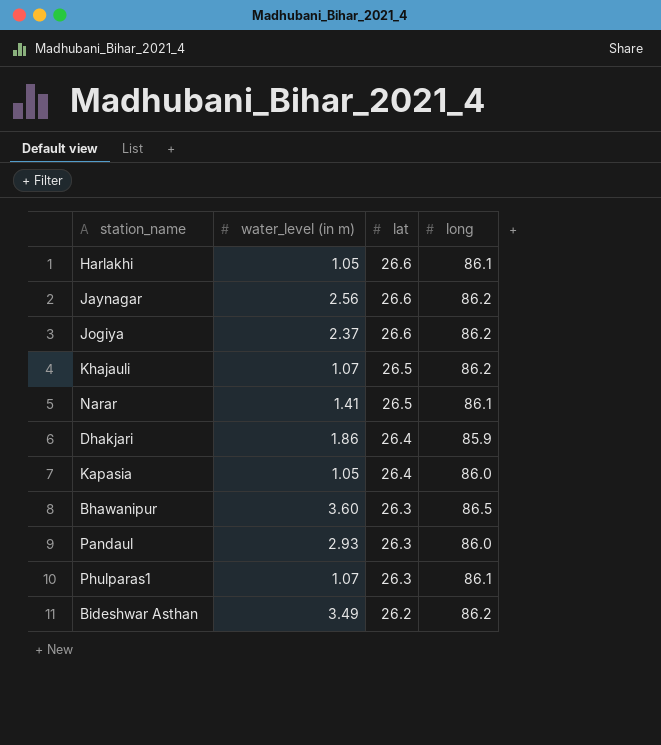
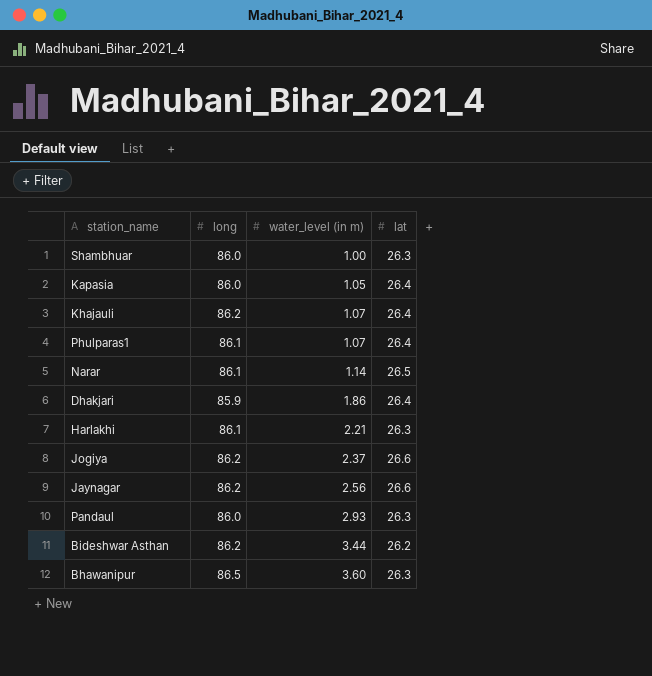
row order: lat descending -> water_level (in m) ascending
column long | position: 4 -> 2
row Shambhuar: none -> 86.0 | 1.00 | 26.3
Khajauli | lat: 26.5 -> 26.4
Phulparas1 | lat: 26.3 -> 26.4
Narar | water_level (in m): 1.41 -> 1.14
Harlakhi | water_level (in m): 1.05 -> 2.21
Harlakhi | lat: 26.6 -> 26.3
Bideshwar Asthan | water_level (in m): 3.49 -> 3.44

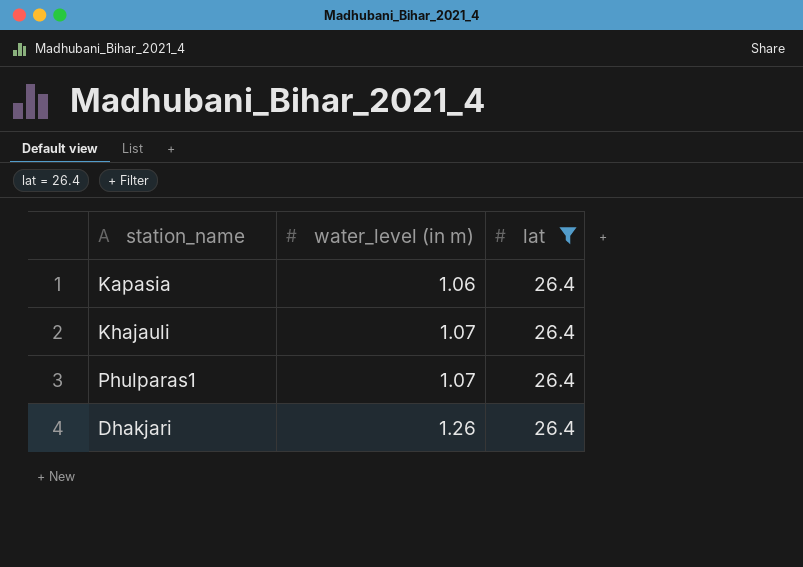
filter: none -> lat = 26.4
column long | position: 2 -> none
Kapasia | water_level (in m): 1.05 -> 1.06
Dhakjari | water_level (in m): 1.86 -> 1.26

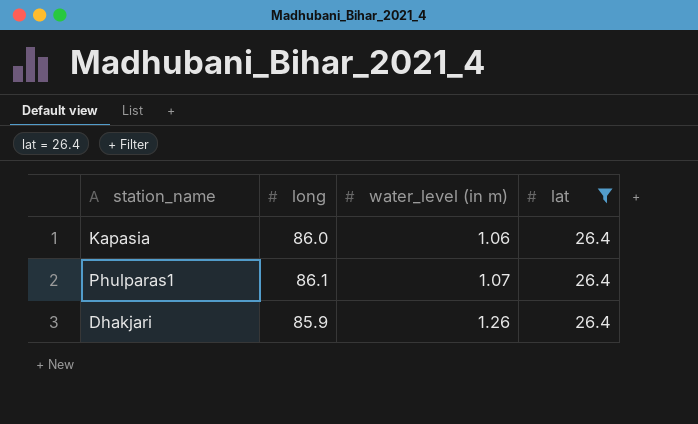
column long | position: none -> 2
row Khajauli: 1.07 | 26.4 -> none

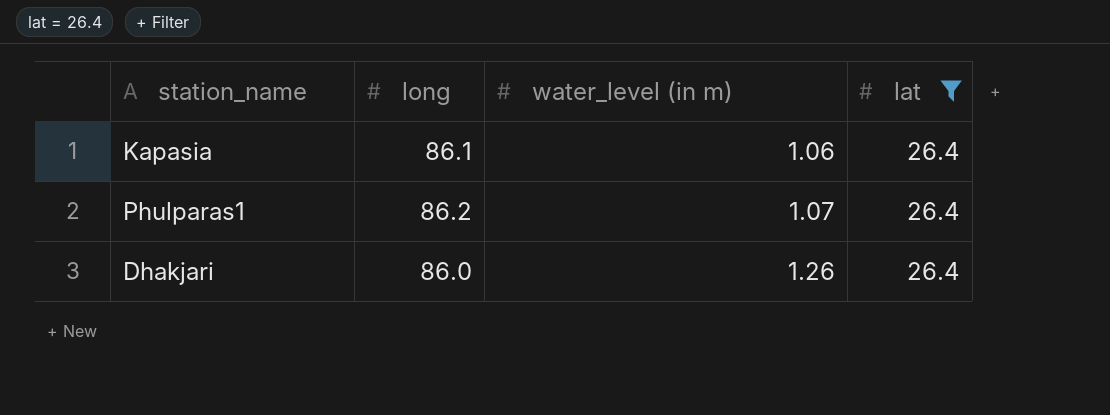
Kapasia | long: 86.0 -> 86.1
Phulparas1 | long: 86.1 -> 86.2
Dhakjari | long: 85.9 -> 86.0

